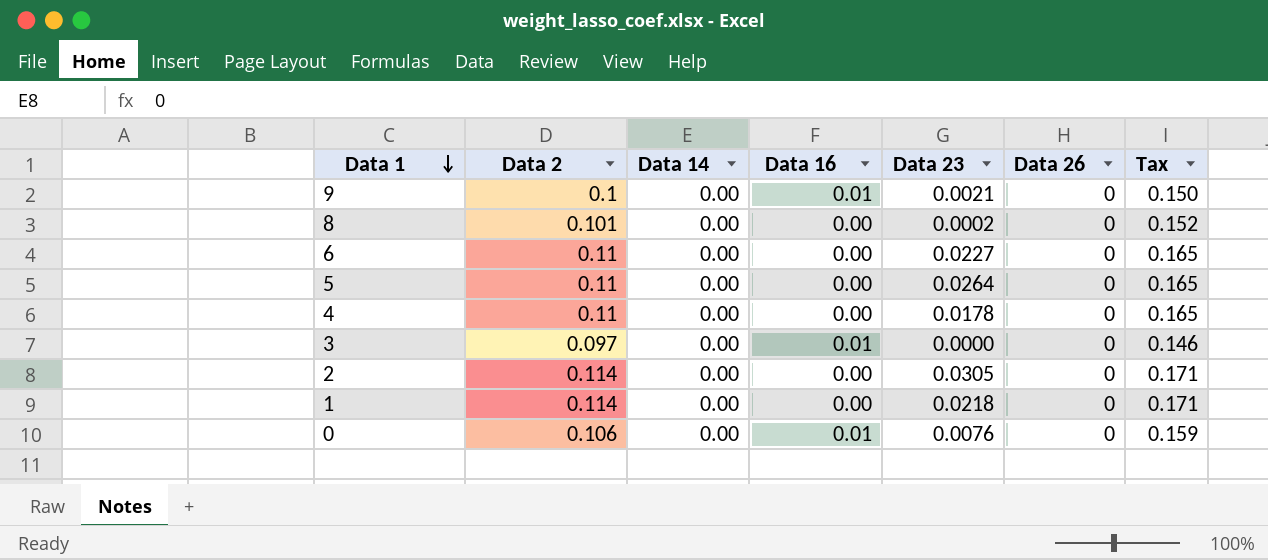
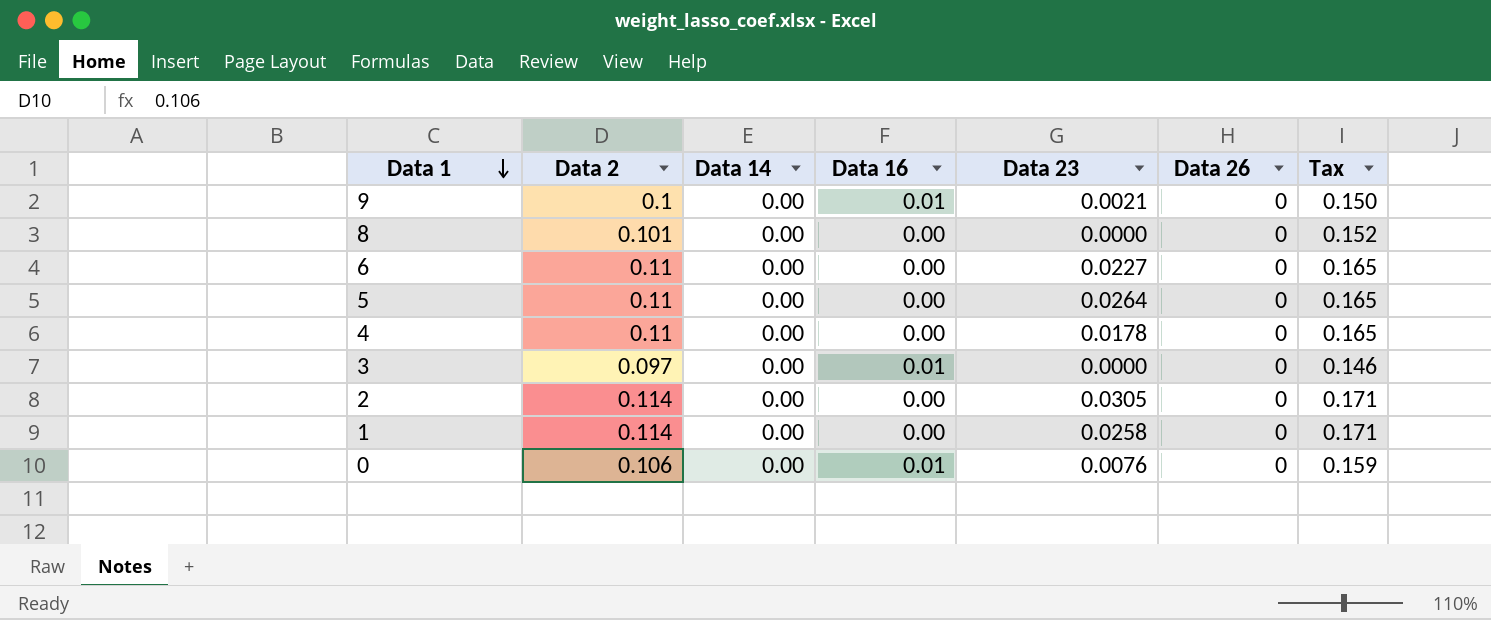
8 | Data 23: 0.0002 -> 0.0000
1 | Data 23: 0.0218 -> 0.0258

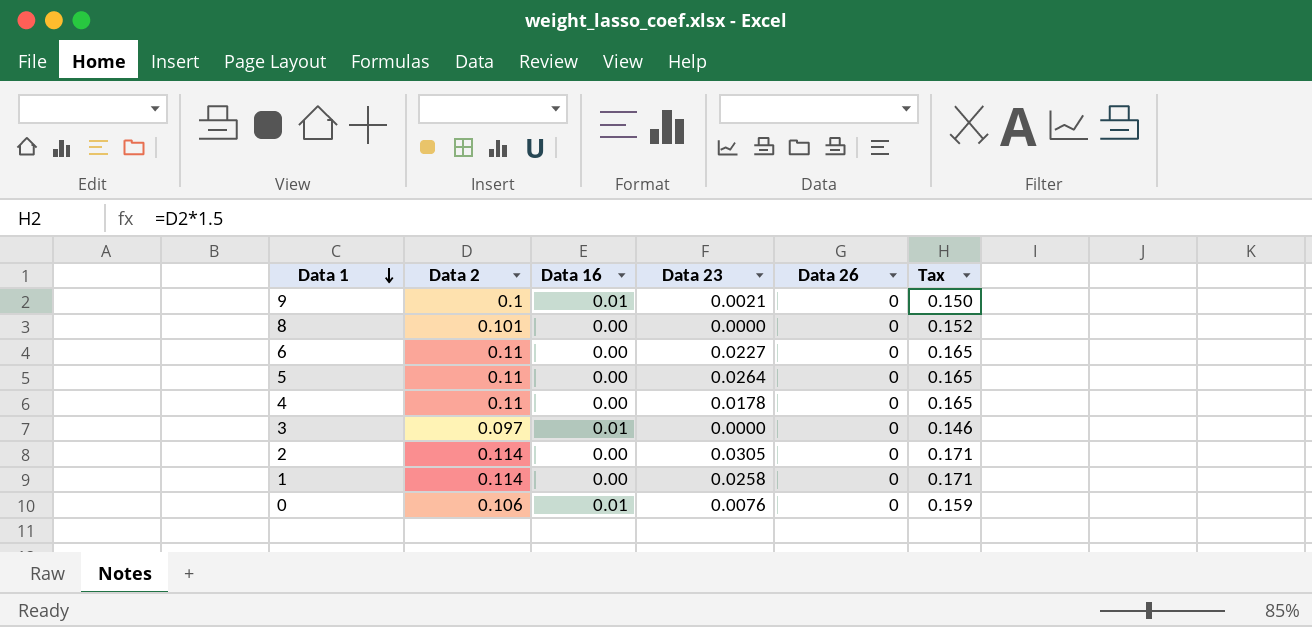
column Data 14 | position: 3 -> none

